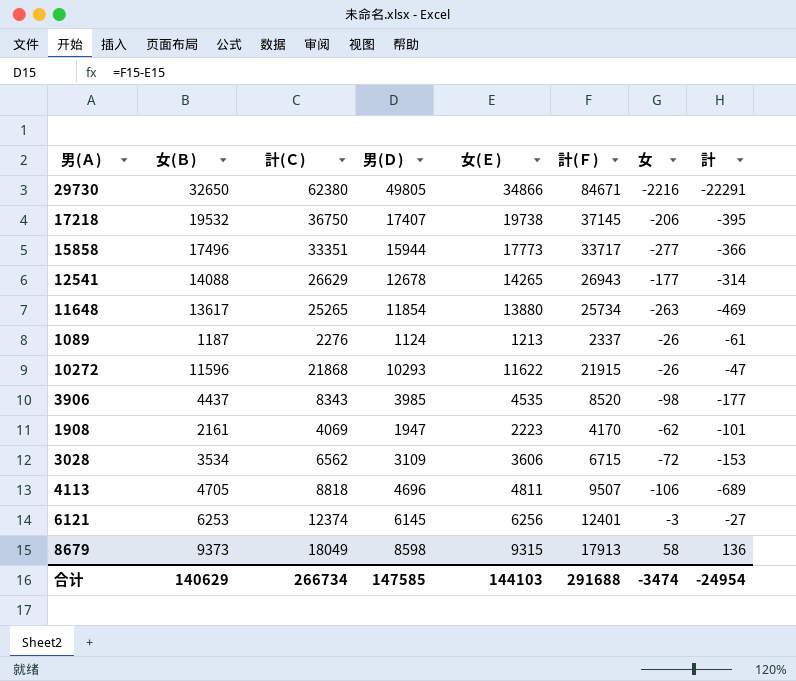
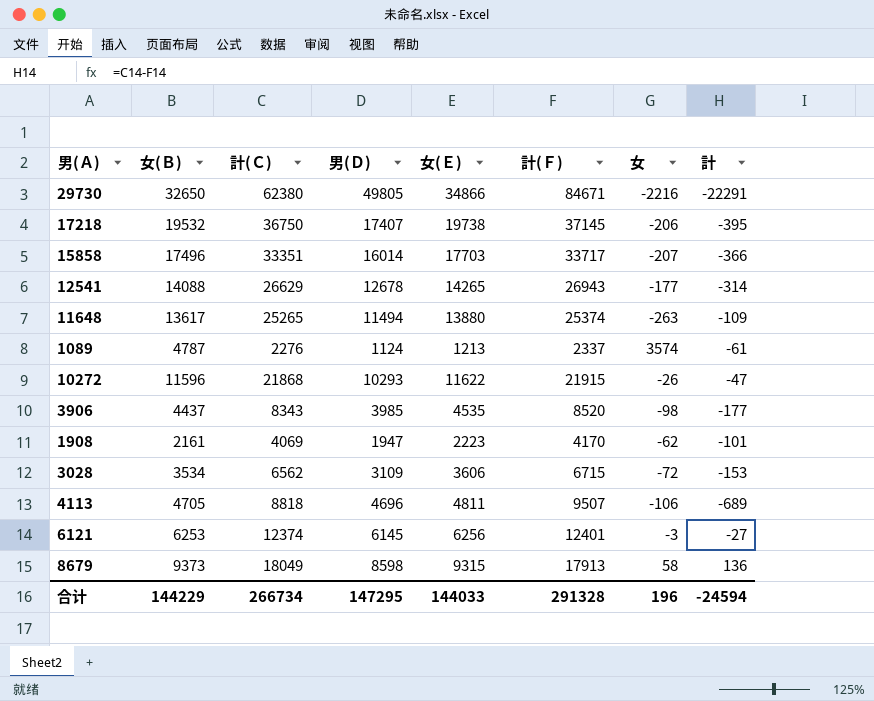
15858 | 男(Ｄ): 15944 -> 16014
15858 | 女(Ｅ): 17773 -> 17703
15858 | 女: -277 -> -207
11648 | 男(Ｄ): 11854 -> 11494
11648 | 計(Ｆ): 25734 -> 25374
11648 | 計: -469 -> -109
1089 | 女(Ｂ): 1187 -> 4787
1089 | 女: -26 -> 3574
合计 | 女(Ｂ): 140629 -> 144229
合计 | 男(Ｄ): 147585 -> 147295
合计 | 女(Ｅ): 144103 -> 144033
合计 | 計(Ｆ): 291688 -> 291328
合计 | 女: -3474 -> 196
合计 | 計: -24954 -> -24594

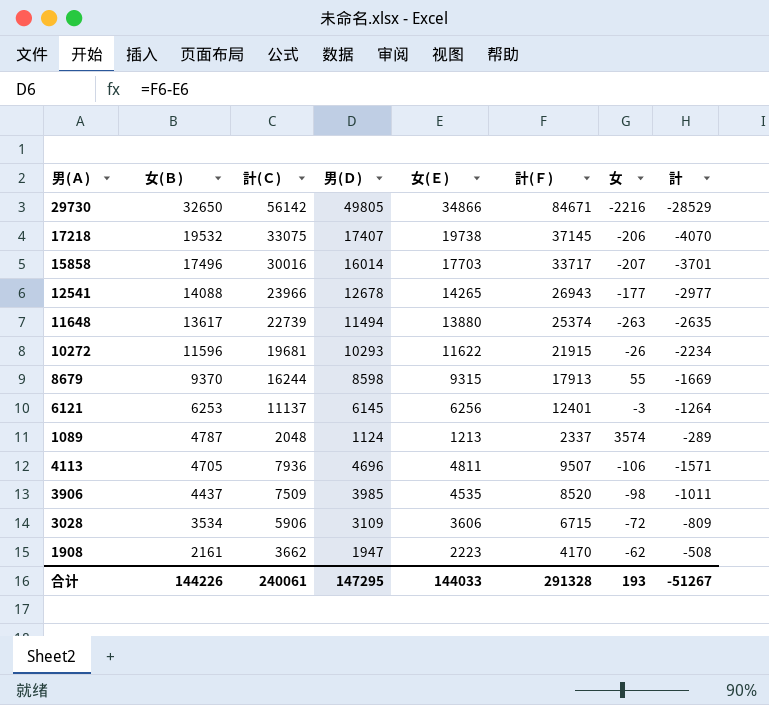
row order: none -> 女(Ｂ) descending
29730 | 計(Ｃ): 62380 -> 56142
29730 | 計: -22291 -> -28529
17218 | 計(Ｃ): 36750 -> 33075
17218 | 計: -395 -> -4070
15858 | 計(Ｃ): 33351 -> 30016
15858 | 計: -366 -> -3701
12541 | 計(Ｃ): 26629 -> 23966
12541 | 計: -314 -> -2977
11648 | 計(Ｃ): 25265 -> 22739
11648 | 計: -109 -> -2635
10272 | 計(Ｃ): 21868 -> 19681
10272 | 計: -47 -> -2234
8679 | 女(Ｂ): 9373 -> 9370
8679 | 計(Ｃ): 18049 -> 16244
8679 | 女: 58 -> 55
8679 | 計: 136 -> -1669
6121 | 計(Ｃ): 12374 -> 11137
6121 | 計: -27 -> -1264
1089 | 計(Ｃ): 2276 -> 2048
1089 | 計: -61 -> -289
4113 | 計(Ｃ): 8818 -> 7936
4113 | 計: -689 -> -1571
3906 | 計(Ｃ): 8343 -> 7509
3906 | 計: -177 -> -1011
3028 | 計(Ｃ): 6562 -> 5906
3028 | 計: -153 -> -809
1908 | 計(Ｃ): 4069 -> 3662
1908 | 計: -101 -> -508
合计 | 女(Ｂ): 144229 -> 144226
合计 | 計(Ｃ): 266734 -> 240061
合计 | 女: 196 -> 193
合计 | 計: -24594 -> -51267

